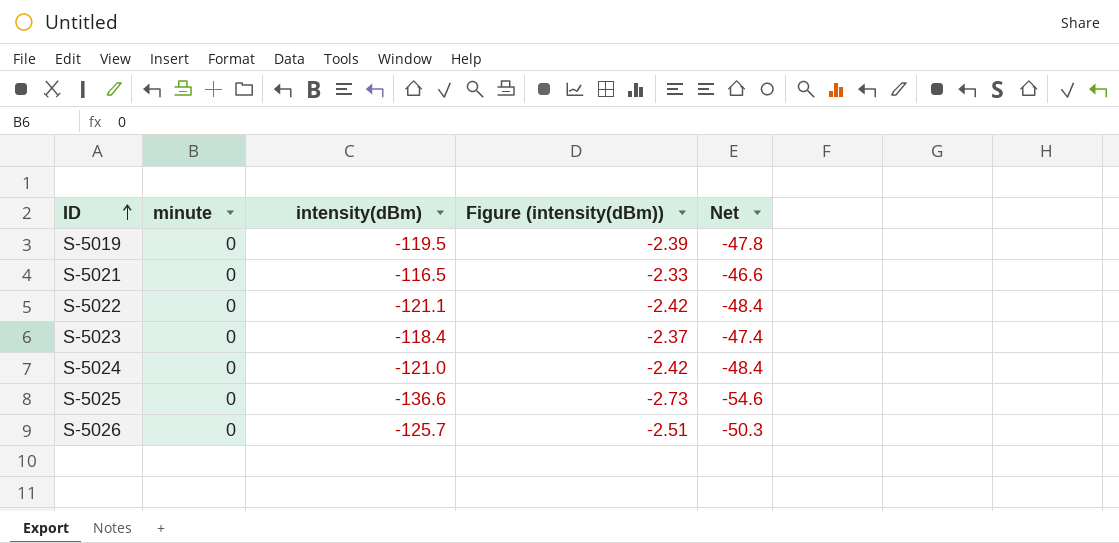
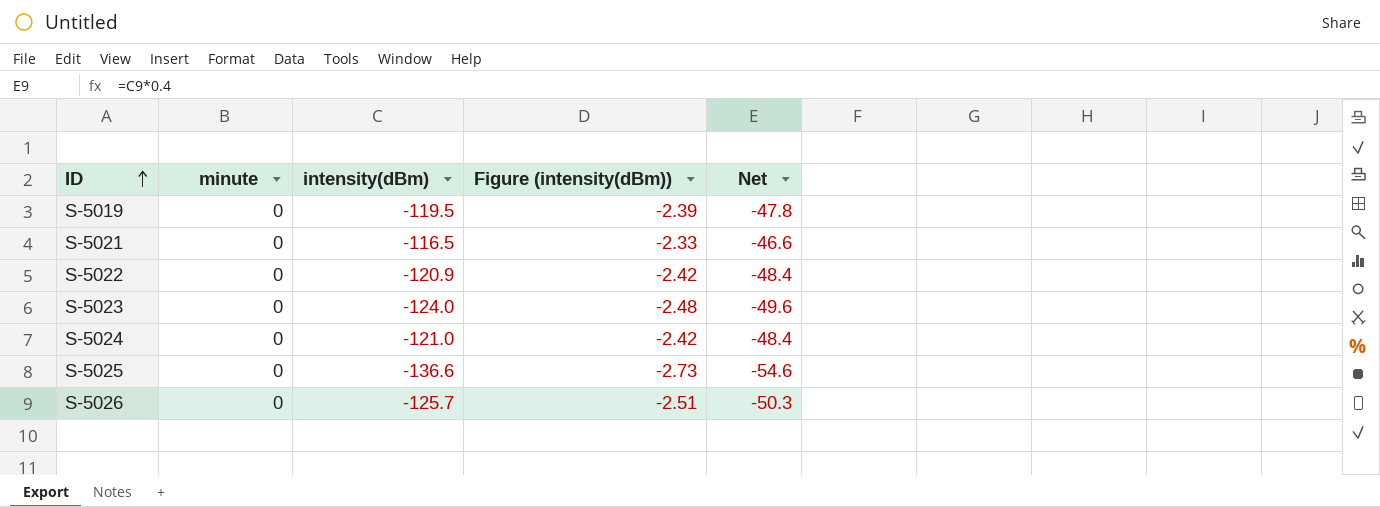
S-5022 | intensity(dBm): -121.1 -> -120.9
S-5023 | intensity(dBm): -118.4 -> -124.0
S-5023 | Figure (intensity(dBm)): -2.37 -> -2.48
S-5023 | Net: -47.4 -> -49.6

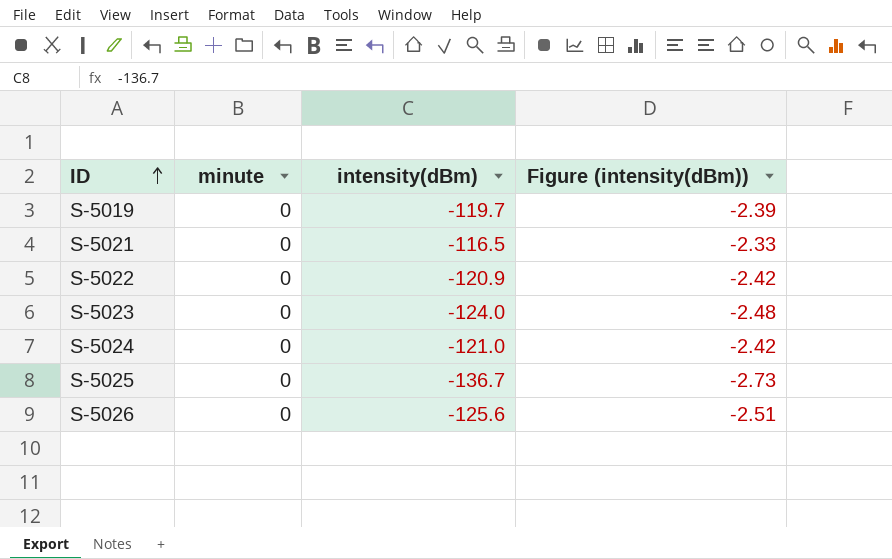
column Net | formula: [intensity(dBm)] * 0.4 -> none
S-5019 | intensity(dBm): -119.5 -> -119.7
S-5025 | intensity(dBm): -136.6 -> -136.7
S-5026 | intensity(dBm): -125.7 -> -125.6

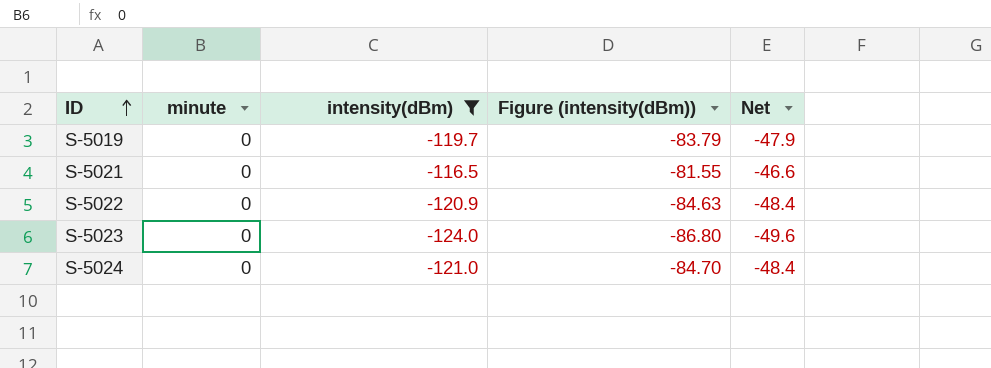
filter: none -> intensity(dBm) >= -124.0
column Figure (intensity(dBm)) | formula: [intensity(dBm)] * 0.02 -> [intensity(dBm)] * 0.7
column Net | formula: none -> [intensity(dBm)] * 0.4

